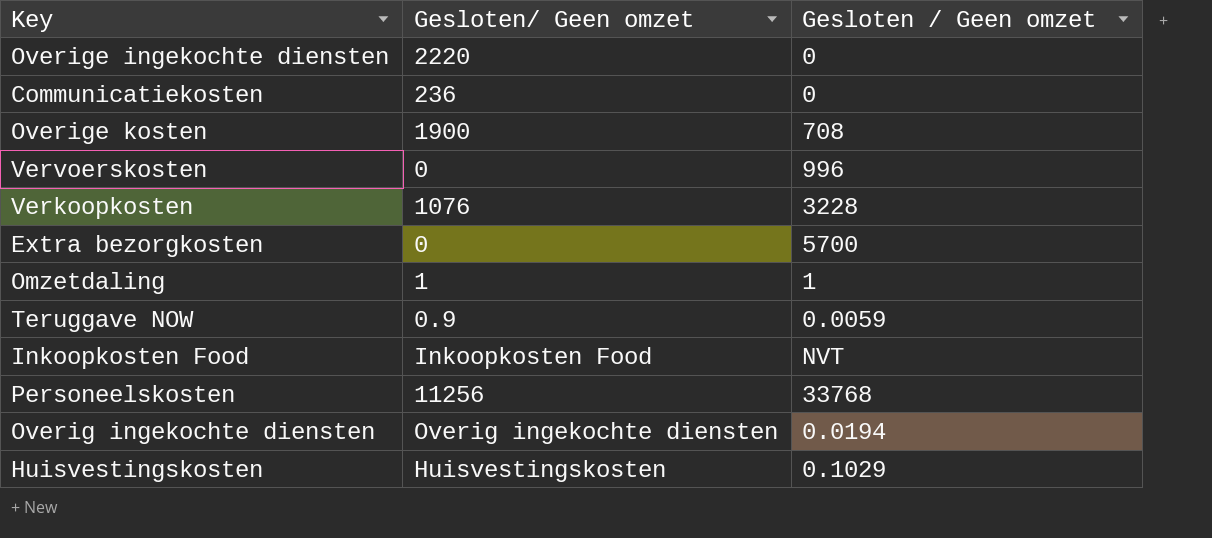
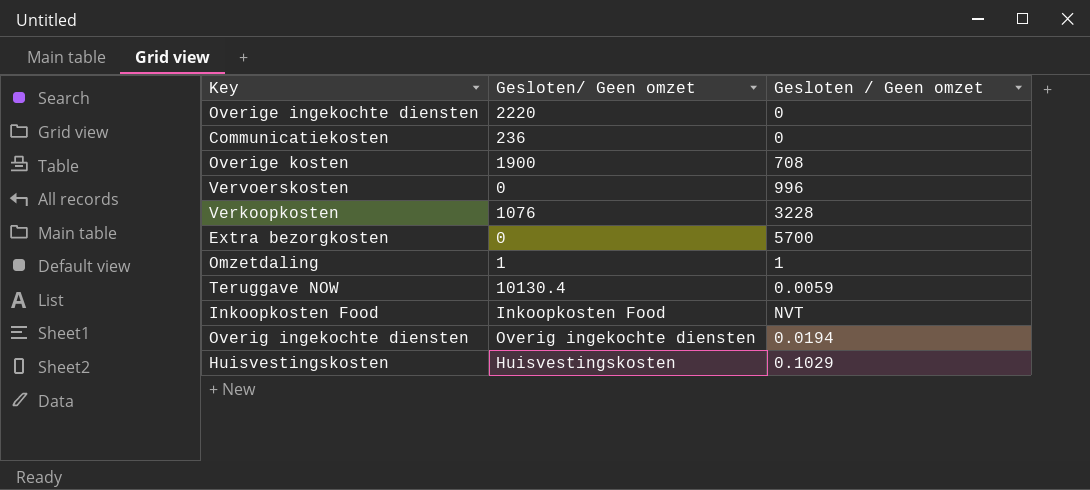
row Personeelskosten: 11256 | 33768 -> none
Teruggave NOW | Gesloten/ Geen omzet: 0.9 -> 10130.4

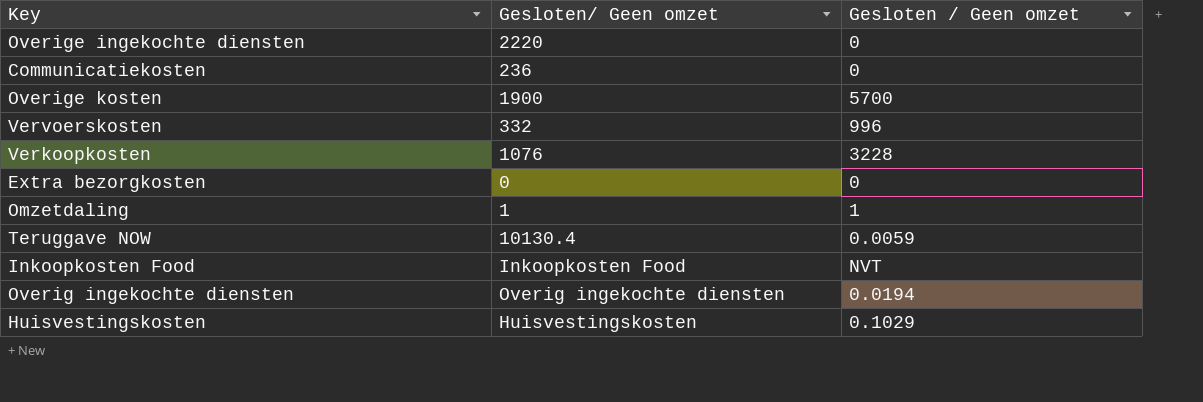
Overige kosten | Gesloten / Geen omzet: 708 -> 5700
Vervoerskosten | Gesloten/ Geen omzet: 0 -> 332
Extra bezorgkosten | Gesloten / Geen omzet: 5700 -> 0

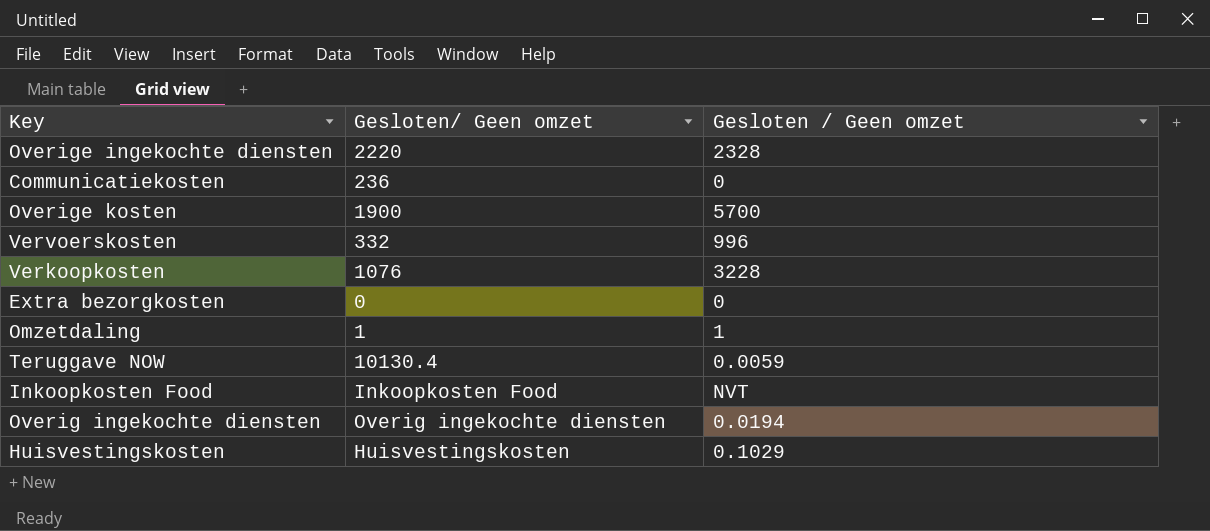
Overige ingekochte diensten | Gesloten / Geen omzet: 0 -> 2328

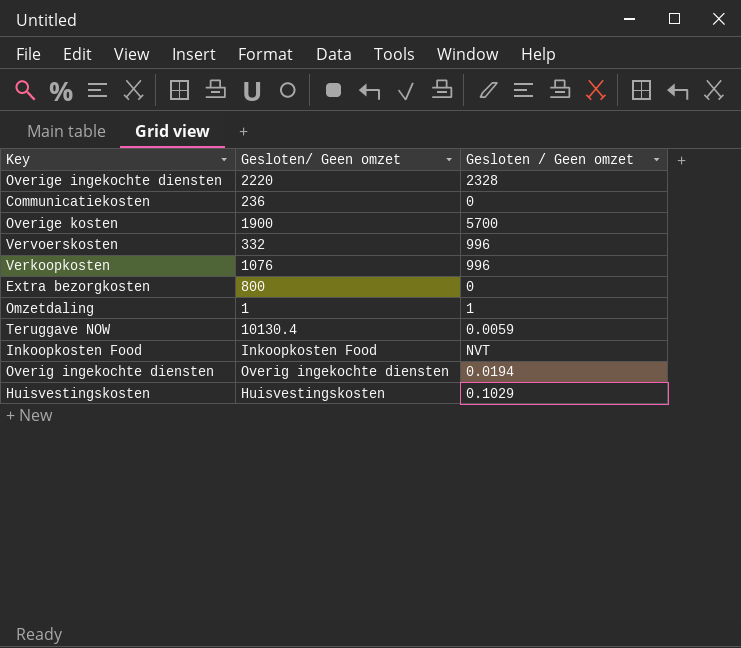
Verkoopkosten | Gesloten / Geen omzet: 3228 -> 996
Extra bezorgkosten | Gesloten/ Geen omzet: 0 -> 800

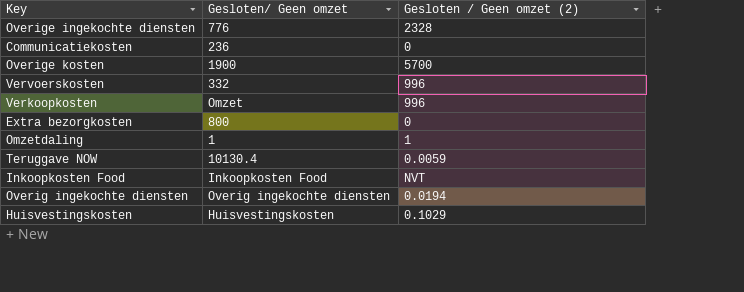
column name: Gesloten / Geen omzet -> Gesloten / Geen omzet (2)
Overige ingekochte diensten | Gesloten/ Geen omzet: 2220 -> 776
Verkoopkosten | Gesloten/ Geen omzet: 1076 -> Omzet

